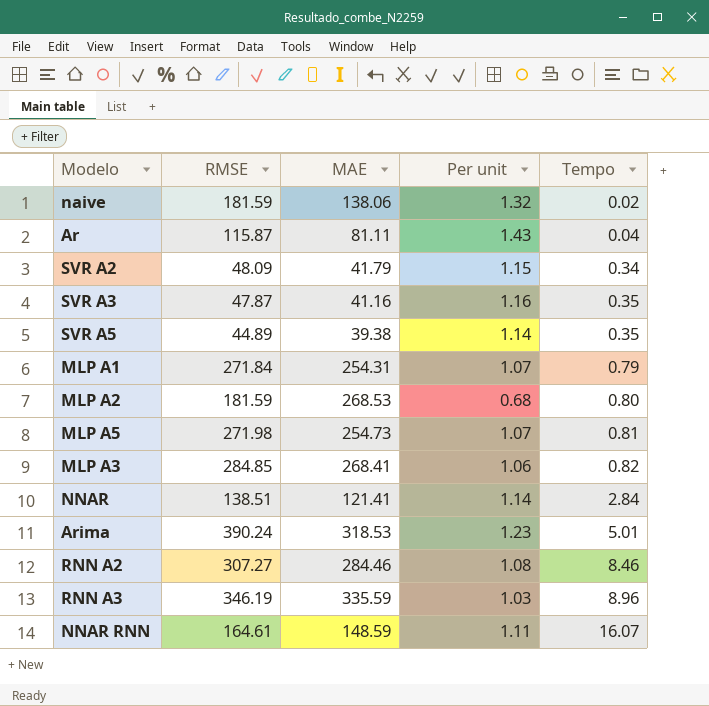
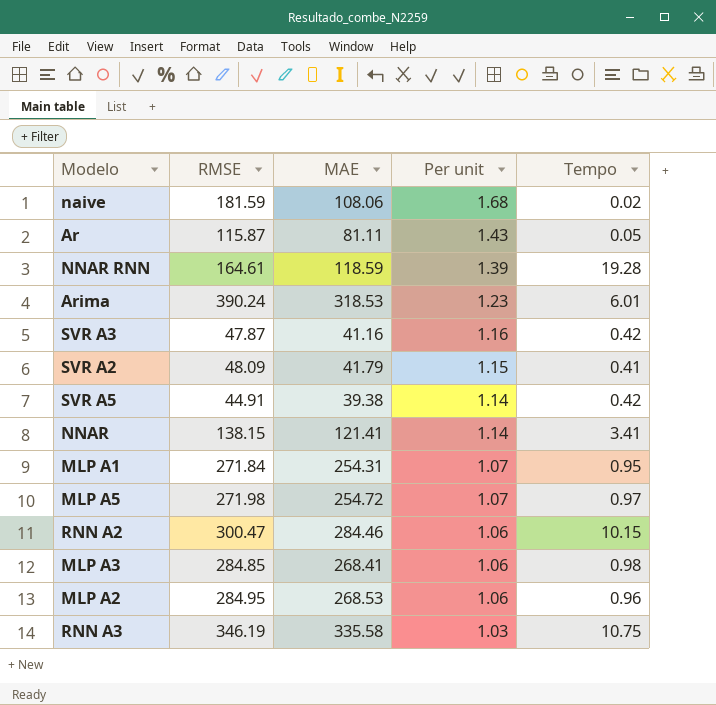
row order: Tempo ascending -> Per unit descending
naive | MAE: 138.06 -> 108.06
naive | Per unit: 1.32 -> 1.68
Ar | Tempo: 0.04 -> 0.05
NNAR RNN | MAE: 148.59 -> 118.59
NNAR RNN | Per unit: 1.11 -> 1.39
NNAR RNN | Tempo: 16.07 -> 19.28
Arima | Tempo: 5.01 -> 6.01
SVR A3 | Tempo: 0.35 -> 0.42
SVR A2 | Tempo: 0.34 -> 0.41
SVR A5 | RMSE: 44.89 -> 44.91
SVR A5 | Tempo: 0.35 -> 0.42
NNAR | RMSE: 138.51 -> 138.15
NNAR | Tempo: 2.84 -> 3.41
MLP A1 | Tempo: 0.79 -> 0.95
MLP A5 | MAE: 254.73 -> 254.72
MLP A5 | Tempo: 0.81 -> 0.97
RNN A2 | RMSE: 307.27 -> 300.47
RNN A2 | Per unit: 1.08 -> 1.06
RNN A2 | Tempo: 8.46 -> 10.15
MLP A3 | Tempo: 0.82 -> 0.98
MLP A2 | RMSE: 181.59 -> 284.95
MLP A2 | Per unit: 0.68 -> 1.06
MLP A2 | Tempo: 0.80 -> 0.96
RNN A3 | MAE: 335.59 -> 335.58
RNN A3 | Tempo: 8.96 -> 10.75

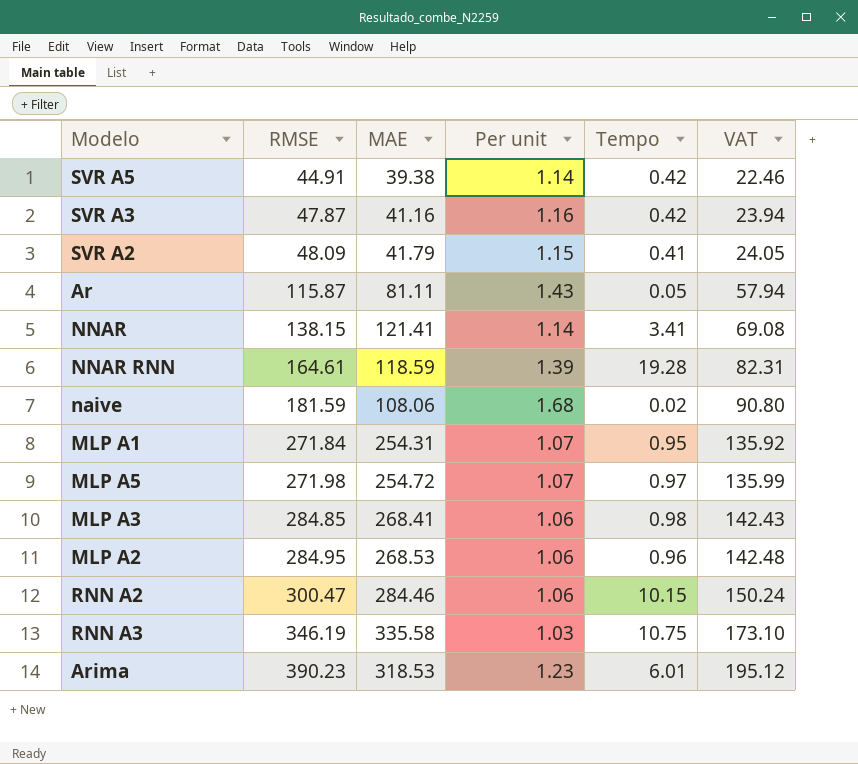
row order: Per unit descending -> RMSE ascending
column VAT | formula: none -> [RMSE] * 0.5
Arima | RMSE: 390.24 -> 390.23

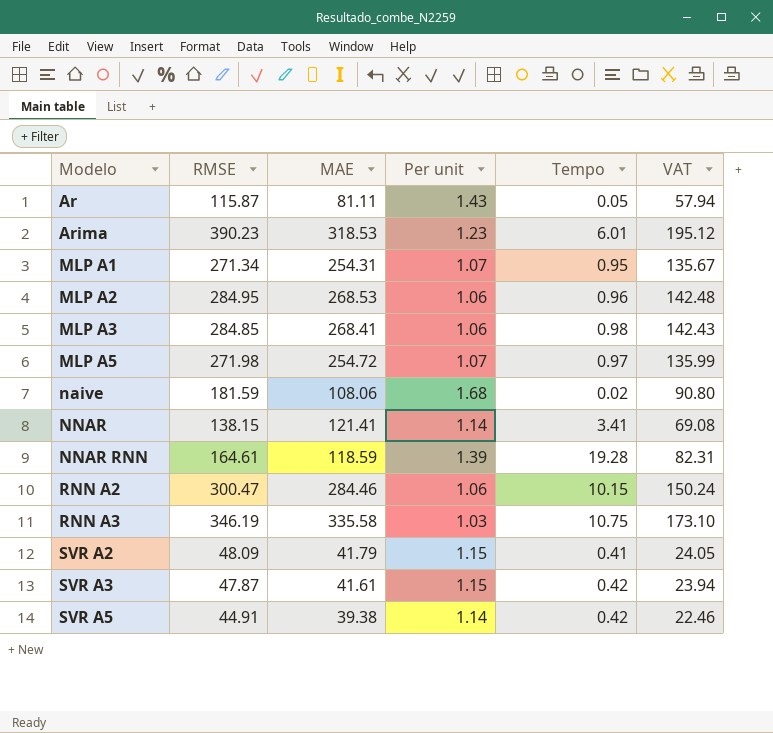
row order: RMSE ascending -> Modelo ascending
MLP A1 | RMSE: 271.84 -> 271.34
MLP A1 | VAT: 135.92 -> 135.67
SVR A3 | MAE: 41.16 -> 41.61
SVR A3 | Per unit: 1.16 -> 1.15

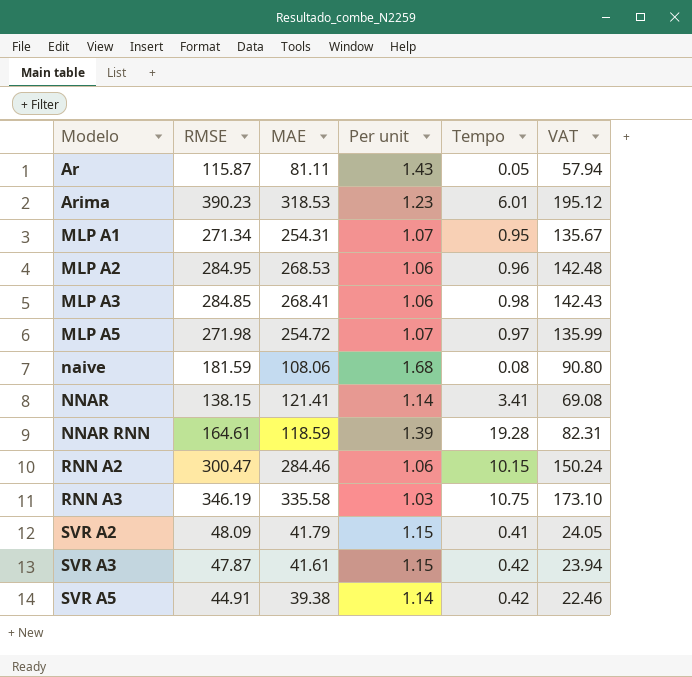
naive | Tempo: 0.02 -> 0.08

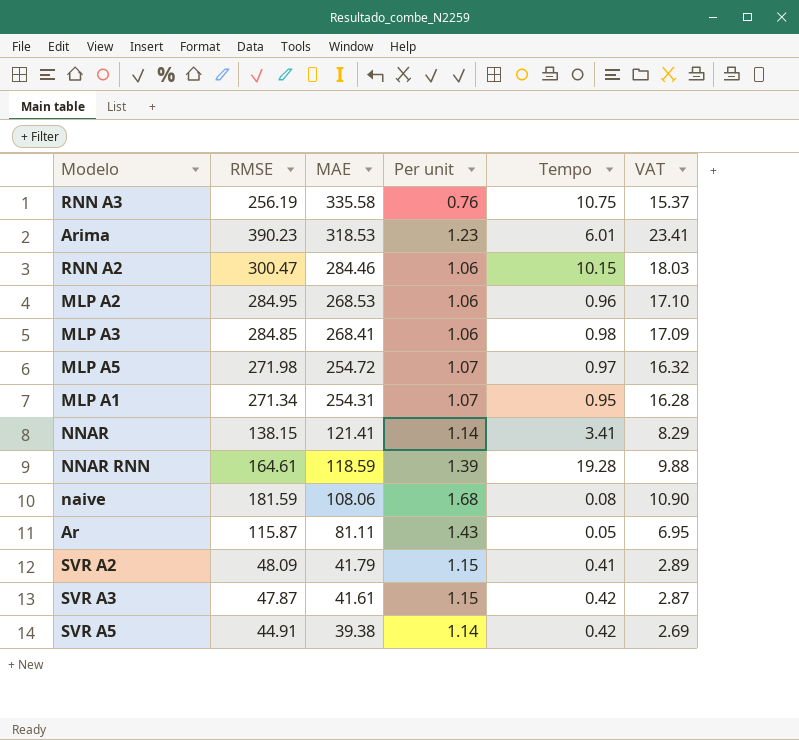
row order: Modelo ascending -> MAE descending
column VAT | formula: [RMSE] * 0.5 -> [RMSE] * 0.06
RNN A3 | RMSE: 346.19 -> 256.19
RNN A3 | Per unit: 1.03 -> 0.76

